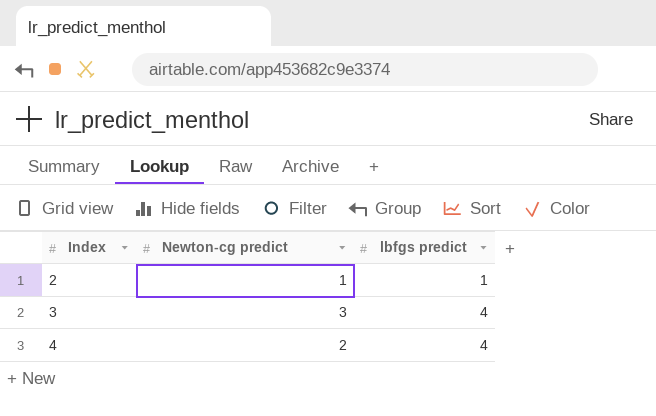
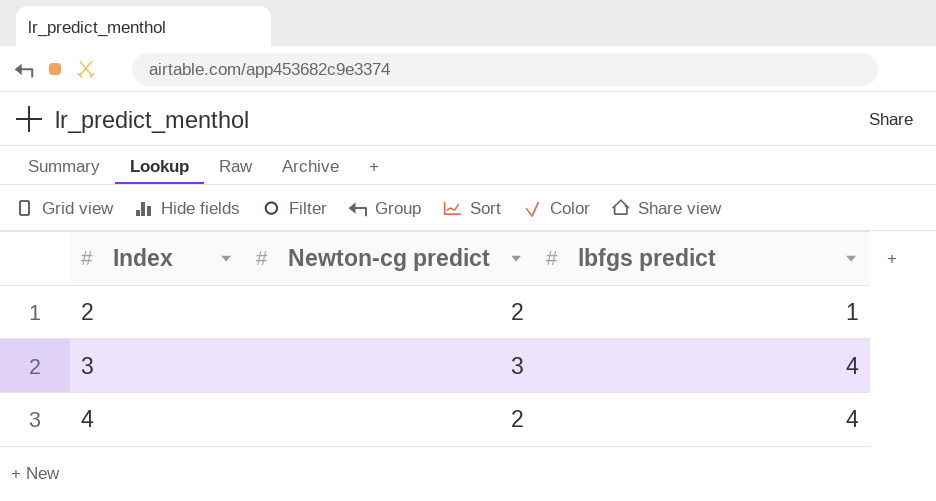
2 | Newton-cg predict: 1 -> 2

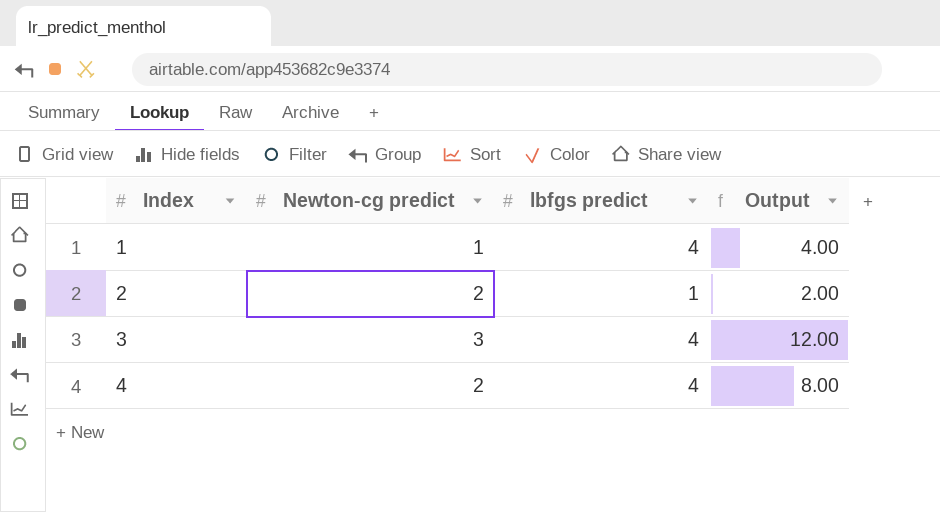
column Output | formula: none -> [Newton-cg predict] * [lbfgs predict]
row 1: none -> 1 | 4 | 4.00

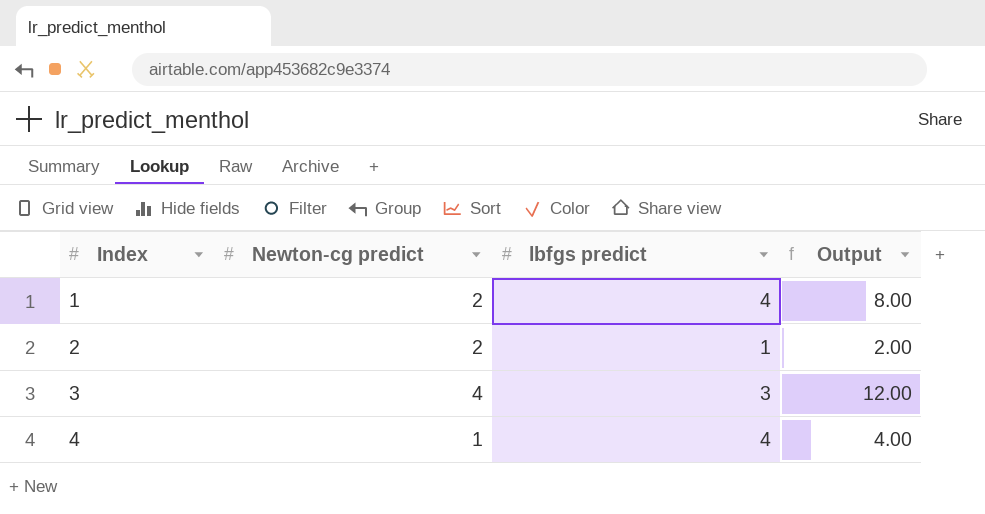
1 | Newton-cg predict: 1 -> 2
1 | Output: 4.00 -> 8.00
3 | Newton-cg predict: 3 -> 4
3 | lbfgs predict: 4 -> 3
4 | Newton-cg predict: 2 -> 1
4 | Output: 8.00 -> 4.00

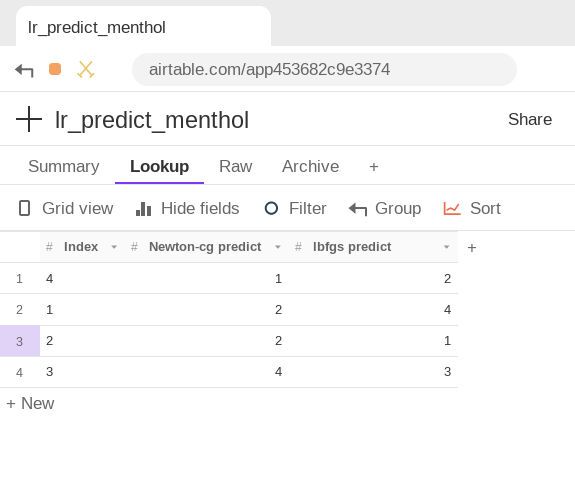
row order: Index ascending -> Newton-cg predict ascending
column Output | formula: [Newton-cg predict] * [lbfgs predict] -> none
4 | lbfgs predict: 4 -> 2

